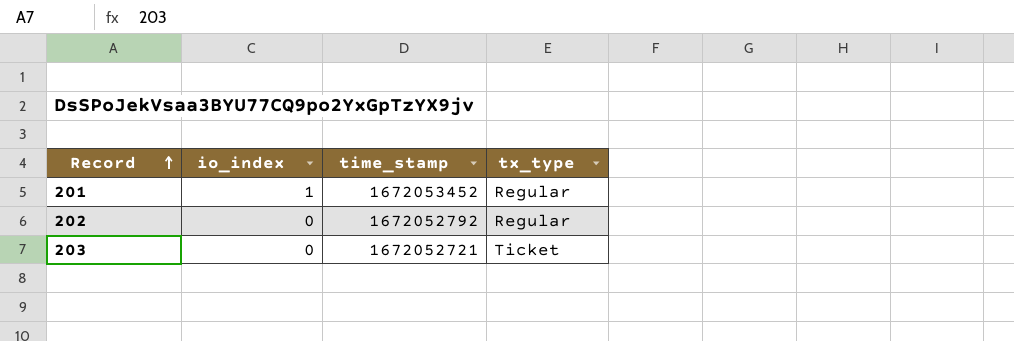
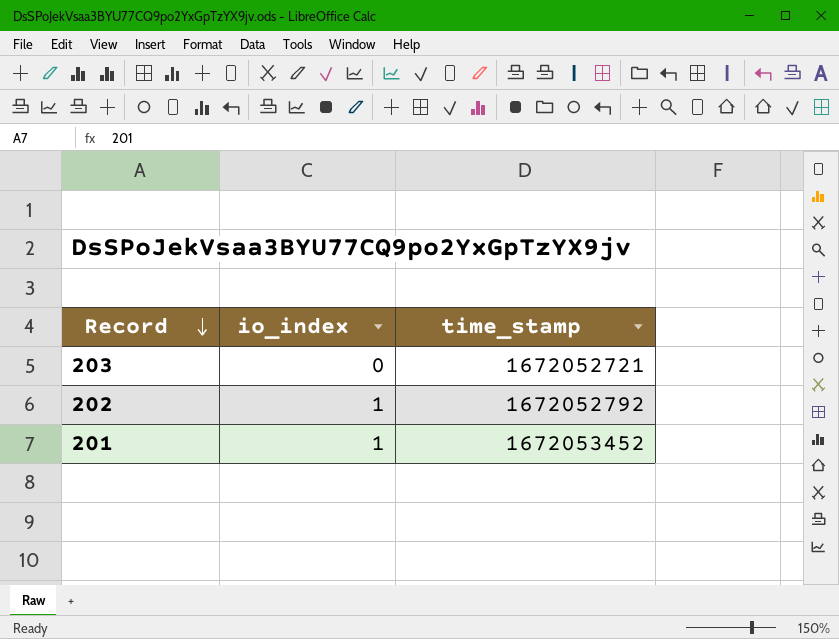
row order: Record ascending -> Record descending
column tx_type | position: 4 -> none
202 | io_index: 0 -> 1

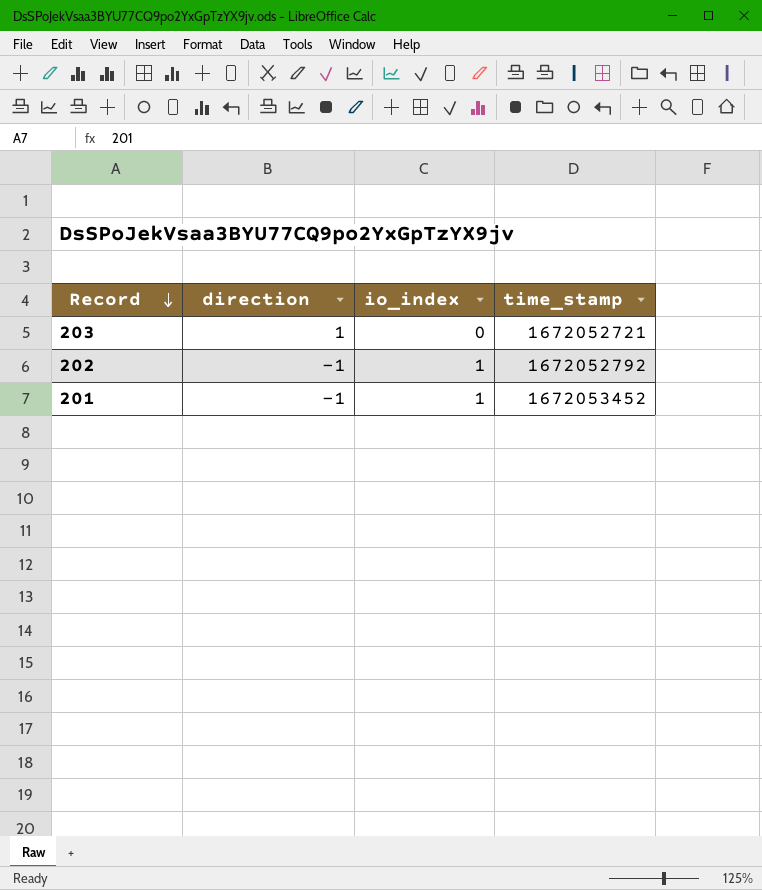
column direction | position: none -> 2

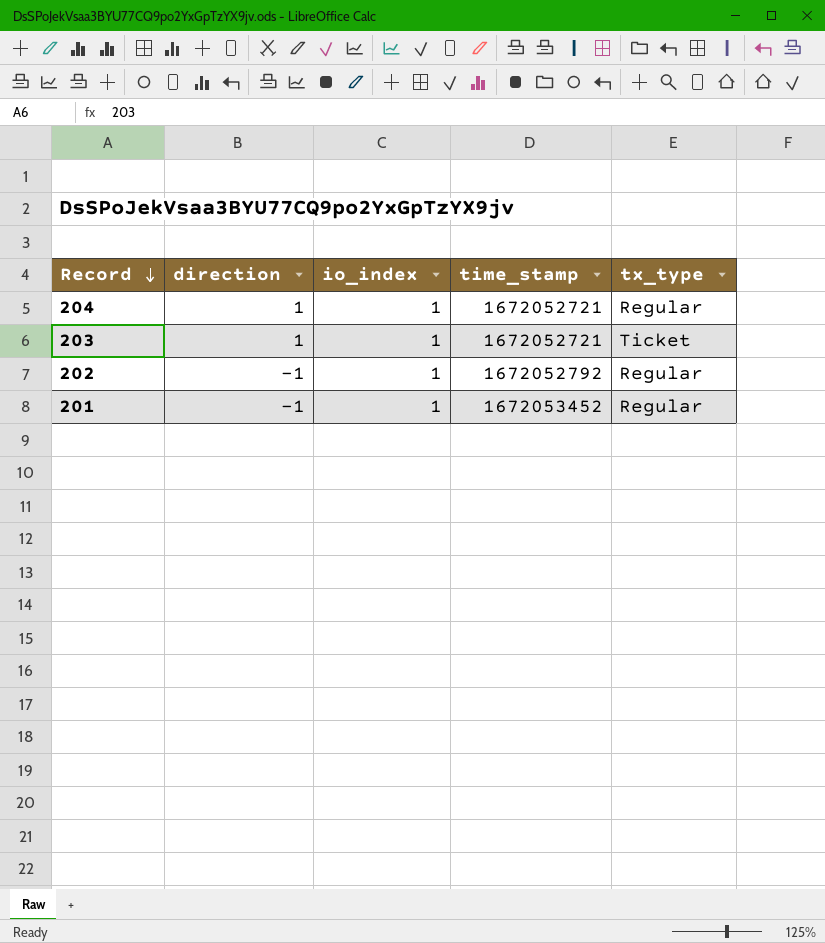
column tx_type | position: none -> 5
row 204: none -> 1 | 1 | 1672052721 | Regular
203 | io_index: 0 -> 1

